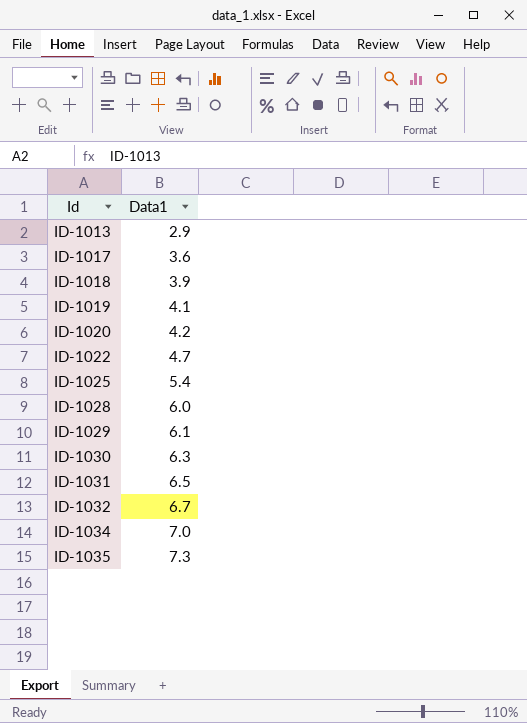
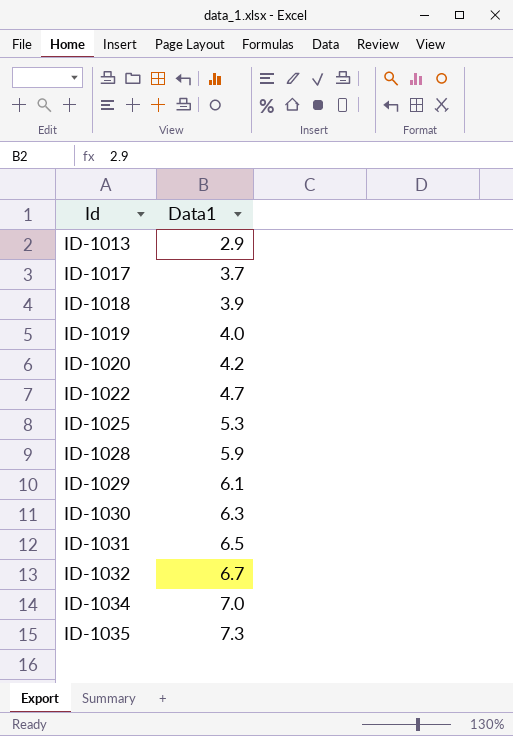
ID-1017 | Data1: 3.6 -> 3.7
ID-1019 | Data1: 4.1 -> 4.0
ID-1025 | Data1: 5.4 -> 5.3
ID-1028 | Data1: 6.0 -> 5.9

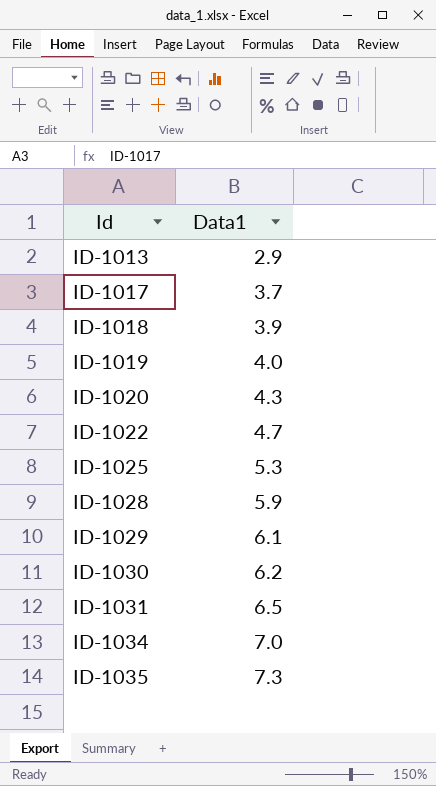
row ID-1032: 6.7 -> none
ID-1020 | Data1: 4.2 -> 4.3
ID-1030 | Data1: 6.3 -> 6.2

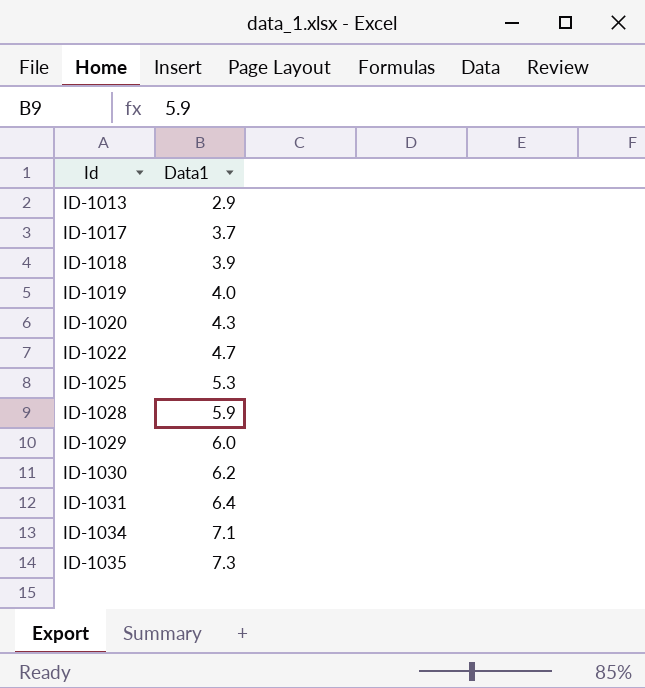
ID-1029 | Data1: 6.1 -> 6.0
ID-1031 | Data1: 6.5 -> 6.4
ID-1034 | Data1: 7.0 -> 7.1

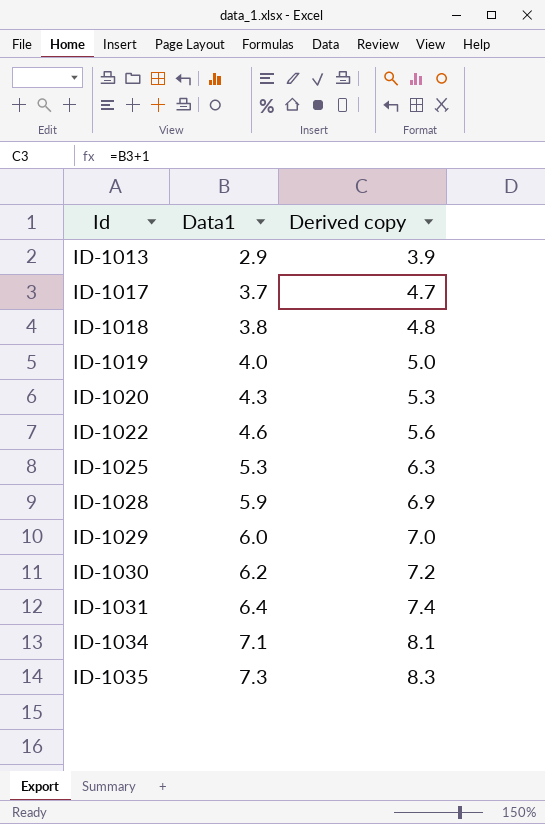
column Derived copy | formula: none -> [Data1] + 1
ID-1018 | Data1: 3.9 -> 3.8
ID-1022 | Data1: 4.7 -> 4.6

